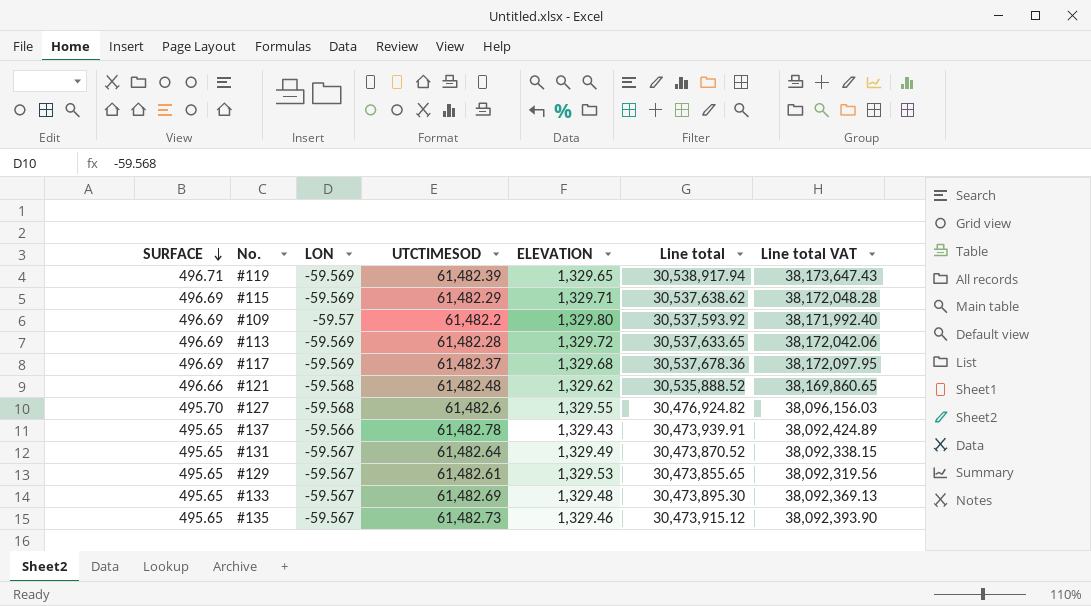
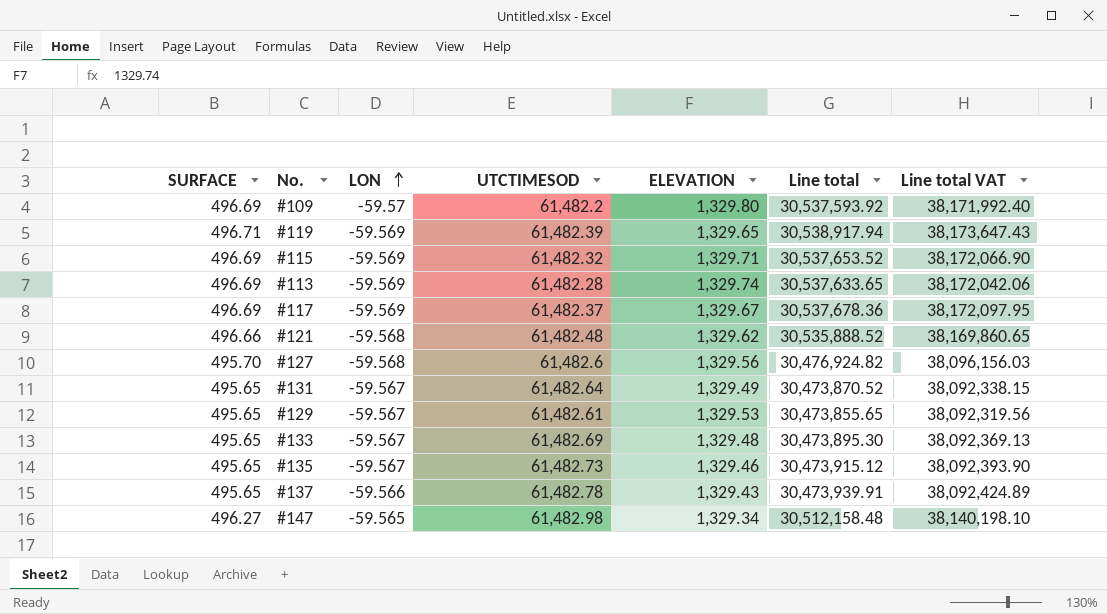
row order: SURFACE descending -> LON ascending
#115 | UTCTIMESOD: 61,482.29 -> 61,482.32
#115 | Line total: 30,537,638.62 -> 30,537,653.52
#115 | Line total VAT: 38,172,048.28 -> 38,172,066.90
#113 | ELEVATION: 1,329.72 -> 1,329.74
#117 | ELEVATION: 1,329.68 -> 1,329.67
#127 | ELEVATION: 1,329.55 -> 1,329.56
row #147: none -> 496.27 | -59.565 | 61,482.98 | 1,329.34 | 30,512,158.48 | 38,140,198.10

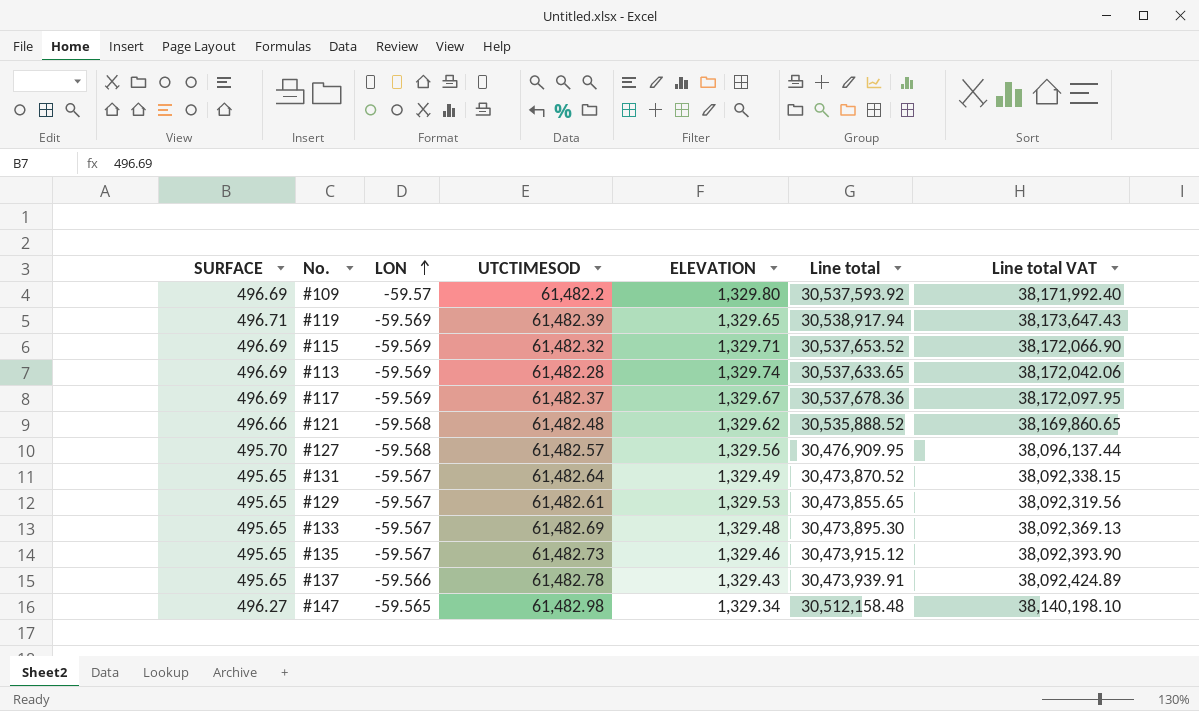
#127 | UTCTIMESOD: 61,482.6 -> 61,482.57
#127 | Line total: 30,476,924.82 -> 30,476,909.95
#127 | Line total VAT: 38,096,156.03 -> 38,096,137.44

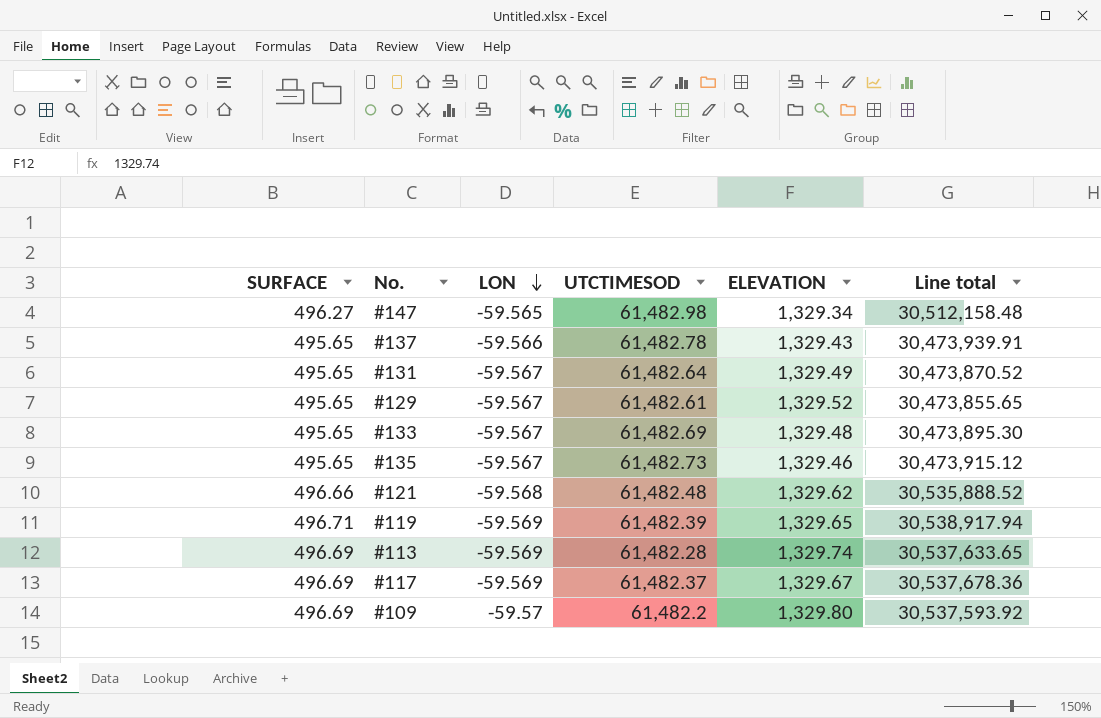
row order: LON ascending -> LON descending
column Line total VAT | formula: [Line total] * 1.25 -> none
row #115: 496.69 | -59.569 | 61,482.32 | 1,329.71 | 30,537,653.52 | 38,172,066.90 -> none
row #127: 495.70 | -59.568 | 61,482.57 | 1,329.56 | 30,476,909.95 | 38,096,137.44 -> none
#129 | ELEVATION: 1,329.53 -> 1,329.52

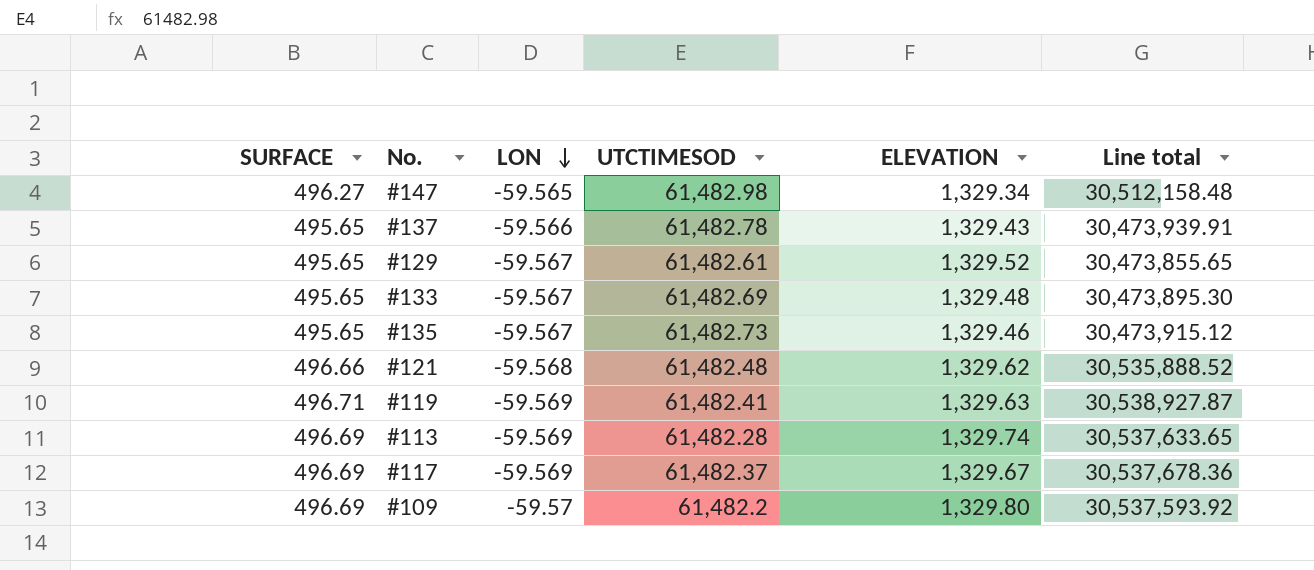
row #131: 495.65 | -59.567 | 61,482.64 | 1,329.49 | 30,473,870.52 -> none
#119 | UTCTIMESOD: 61,482.39 -> 61,482.41
#119 | ELEVATION: 1,329.65 -> 1,329.63
#119 | Line total: 30,538,917.94 -> 30,538,927.87

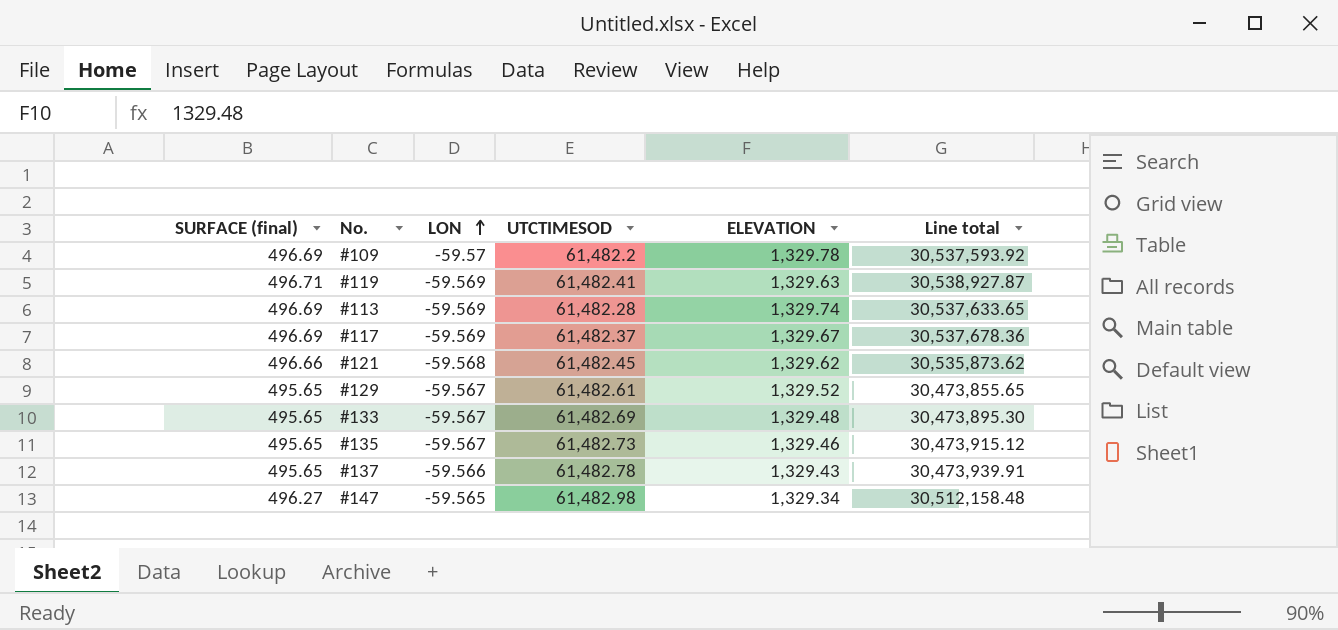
row order: LON descending -> LON ascending
column name: SURFACE -> SURFACE (final)
#109 | ELEVATION: 1,329.80 -> 1,329.78
#121 | UTCTIMESOD: 61,482.48 -> 61,482.45
#121 | Line total: 30,535,888.52 -> 30,535,873.62

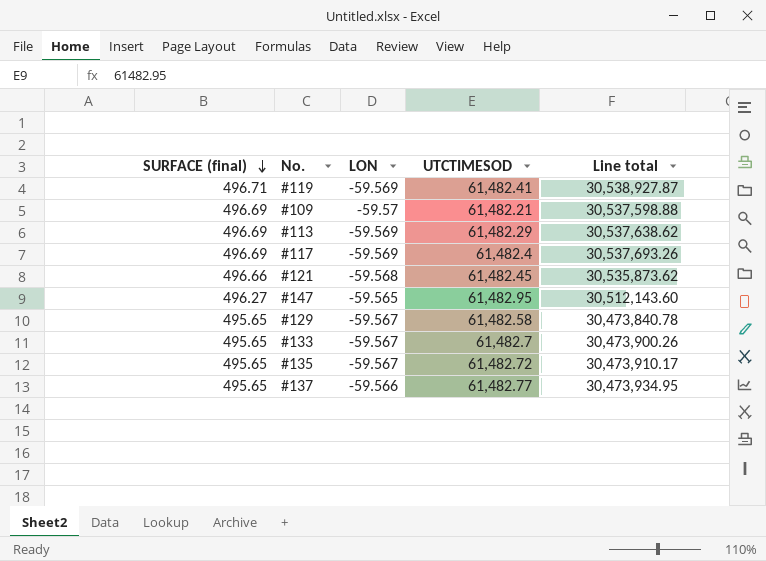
row order: LON ascending -> SURFACE (final) descending
column ELEVATION | position: 5 -> none
#109 | UTCTIMESOD: 61,482.2 -> 61,482.21
#109 | Line total: 30,537,593.92 -> 30,537,598.88
#113 | UTCTIMESOD: 61,482.28 -> 61,482.29
#113 | Line total: 30,537,633.65 -> 30,537,638.62
#117 | UTCTIMESOD: 61,482.37 -> 61,482.4
#117 | Line total: 30,537,678.36 -> 30,537,693.26
#147 | UTCTIMESOD: 61,482.98 -> 61,482.95
#147 | Line total: 30,512,158.48 -> 30,512,143.60
#129 | UTCTIMESOD: 61,482.61 -> 61,482.58
#129 | Line total: 30,473,855.65 -> 30,473,840.78
#133 | UTCTIMESOD: 61,482.69 -> 61,482.7
#133 | Line total: 30,473,895.30 -> 30,473,900.26
#135 | UTCTIMESOD: 61,482.73 -> 61,482.72
#135 | Line total: 30,473,915.12 -> 30,473,910.17
#137 | UTCTIMESOD: 61,482.78 -> 61,482.77
#137 | Line total: 30,473,939.91 -> 30,473,934.95

